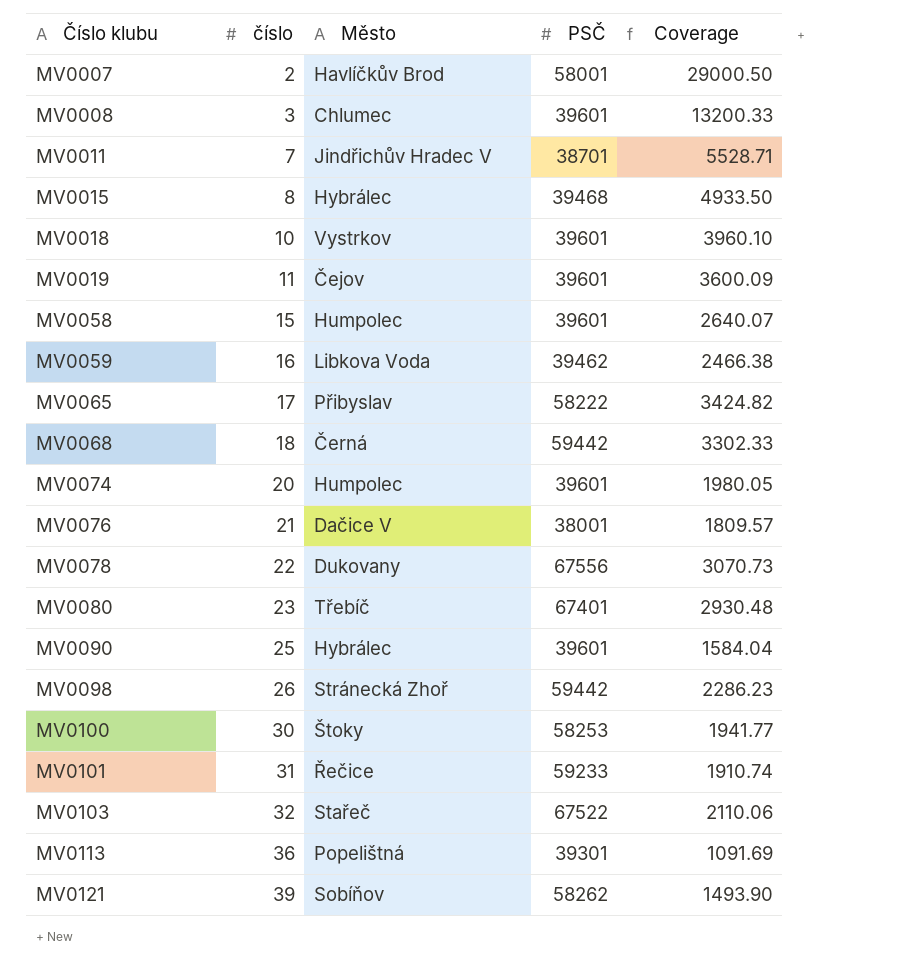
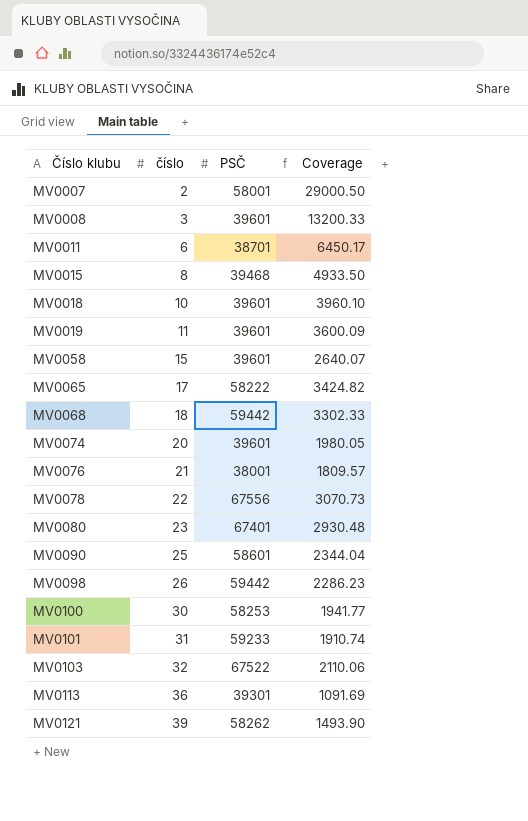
column Město | position: 3 -> none
row MV0059: 16 | Libkova Voda | 39462 | 2466.38 -> none
MV0011 | číslo: 7 -> 6
MV0011 | Coverage: 5528.71 -> 6450.17
MV0090 | PSČ: 39601 -> 58601
MV0090 | Coverage: 1584.04 -> 2344.04

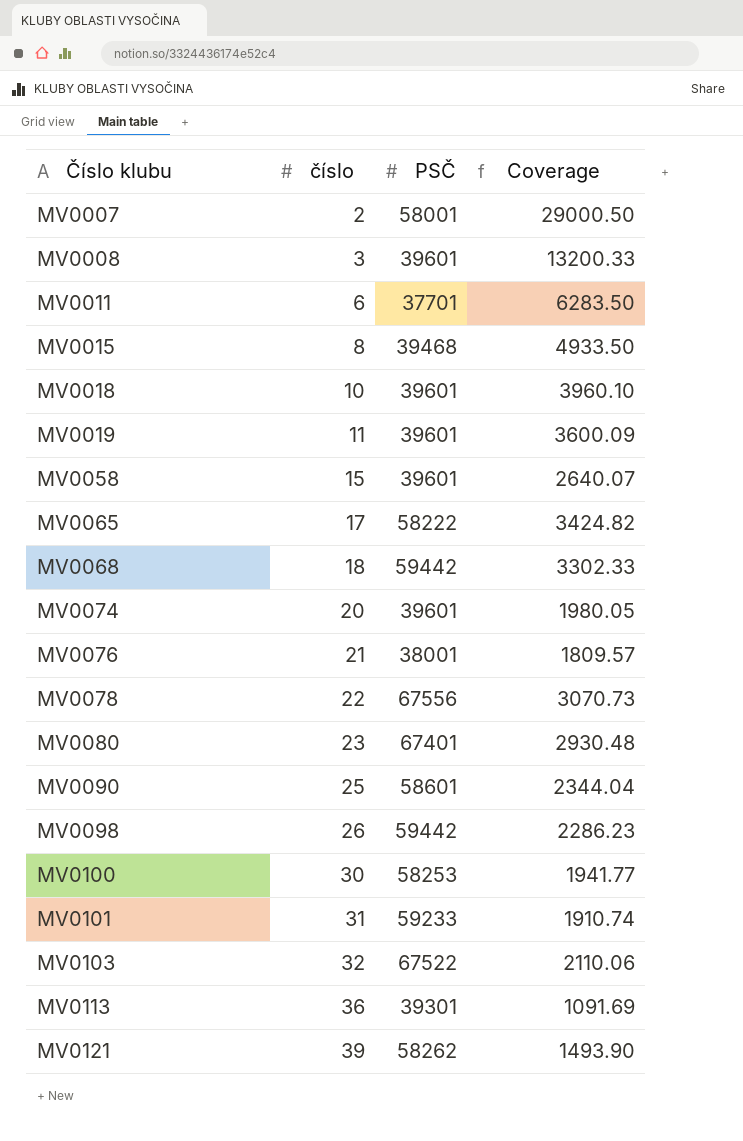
MV0011 | PSČ: 38701 -> 37701
MV0011 | Coverage: 6450.17 -> 6283.50

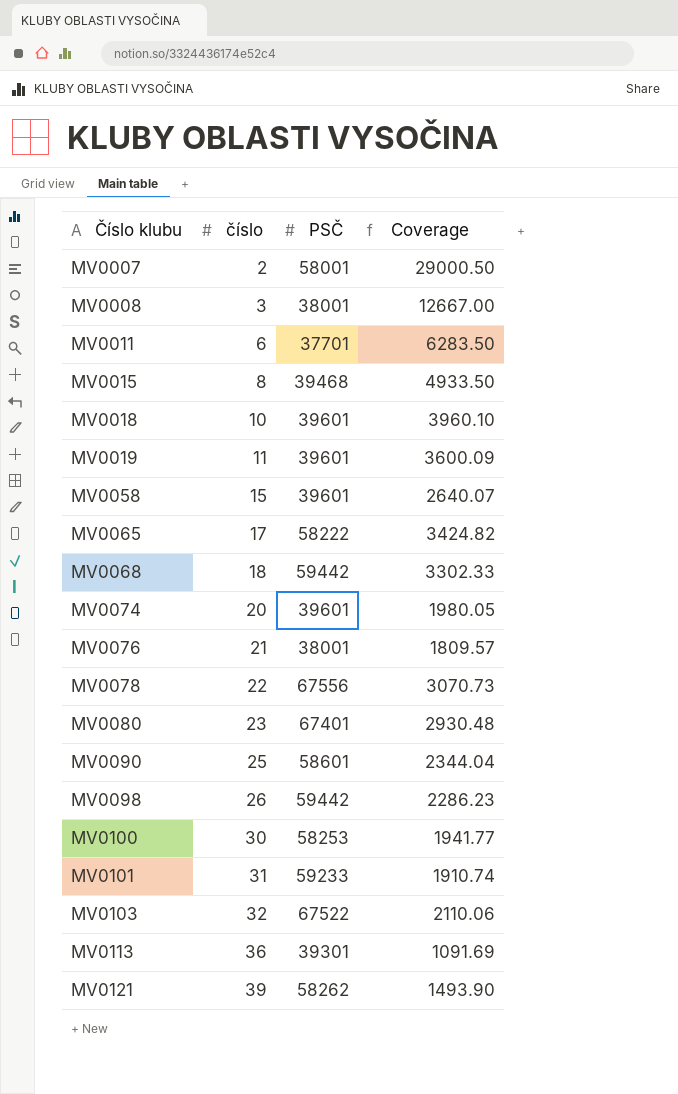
MV0008 | PSČ: 39601 -> 38001
MV0008 | Coverage: 13200.33 -> 12667.00

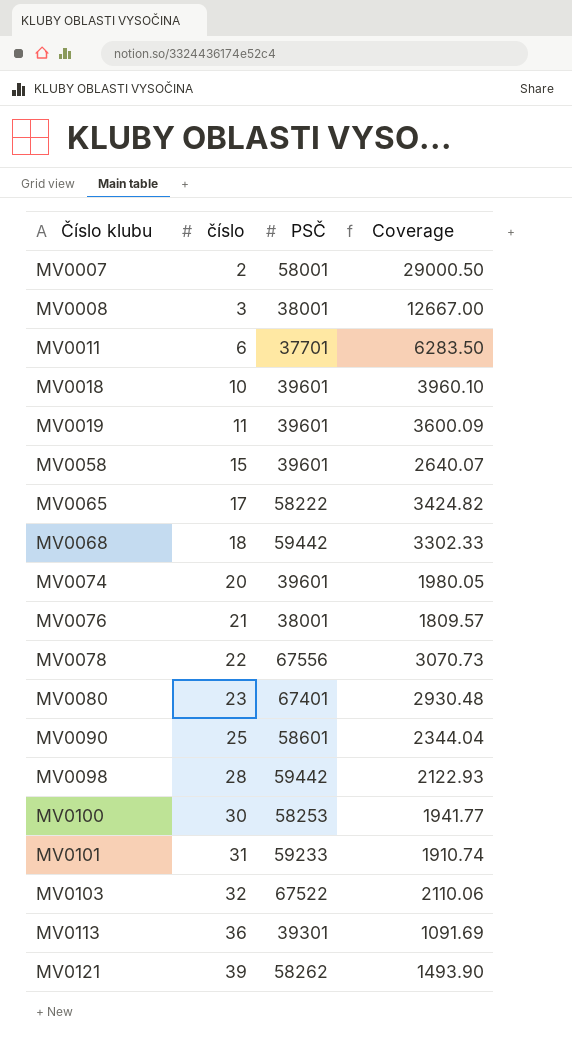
row MV0015: 8 | 39468 | 4933.50 -> none
MV0098 | číslo: 26 -> 28
MV0098 | Coverage: 2286.23 -> 2122.93

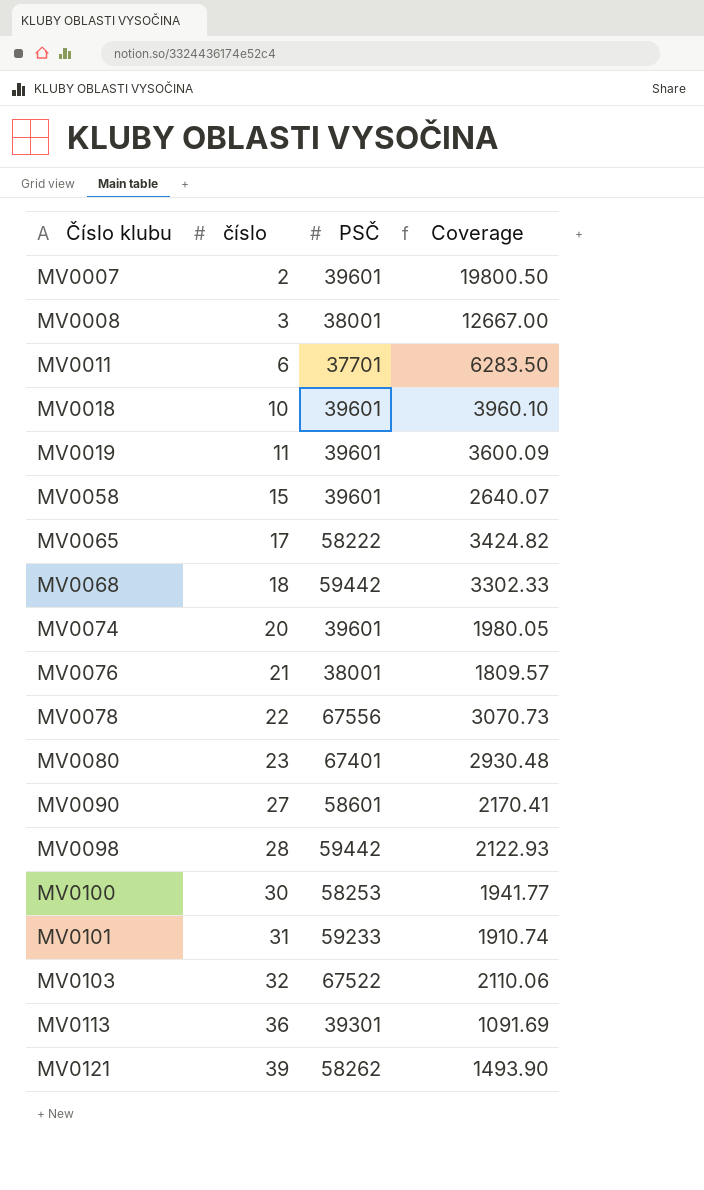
MV0007 | PSČ: 58001 -> 39601
MV0007 | Coverage: 29000.50 -> 19800.50
MV0090 | číslo: 25 -> 27
MV0090 | Coverage: 2344.04 -> 2170.41

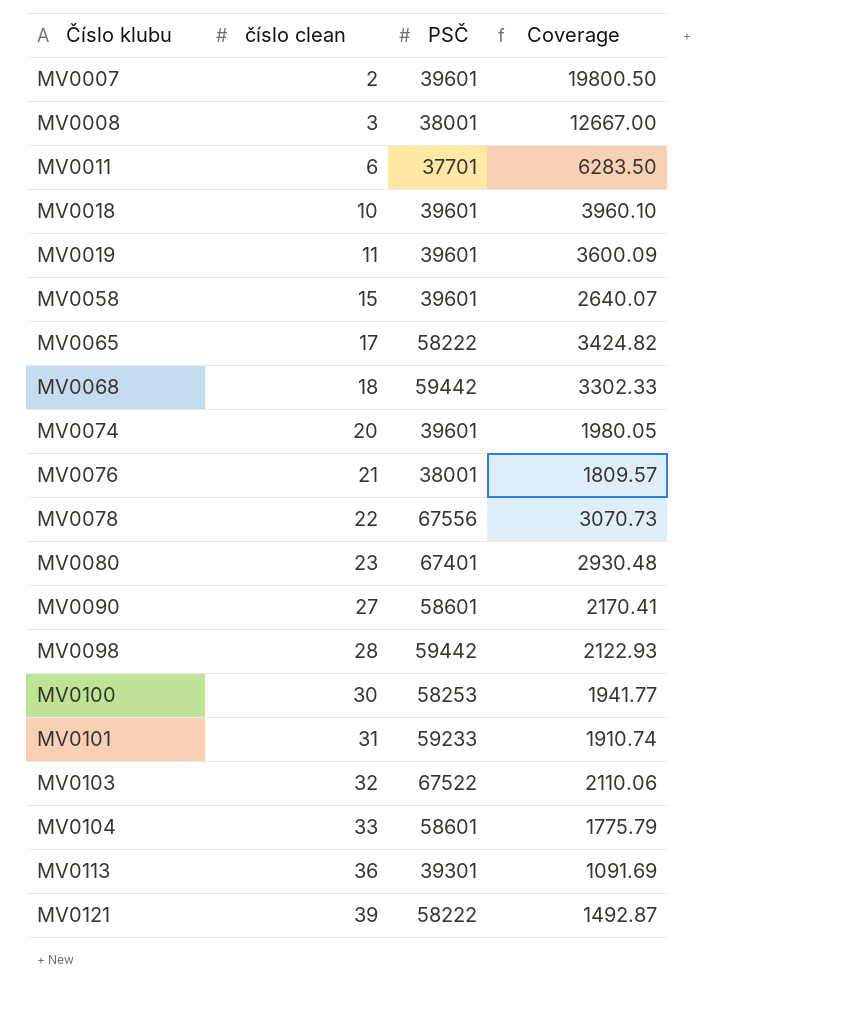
column name: číslo -> číslo clean
row MV0104: none -> 33 | 58601 | 1775.79
MV0121 | PSČ: 58262 -> 58222
MV0121 | Coverage: 1493.90 -> 1492.87

